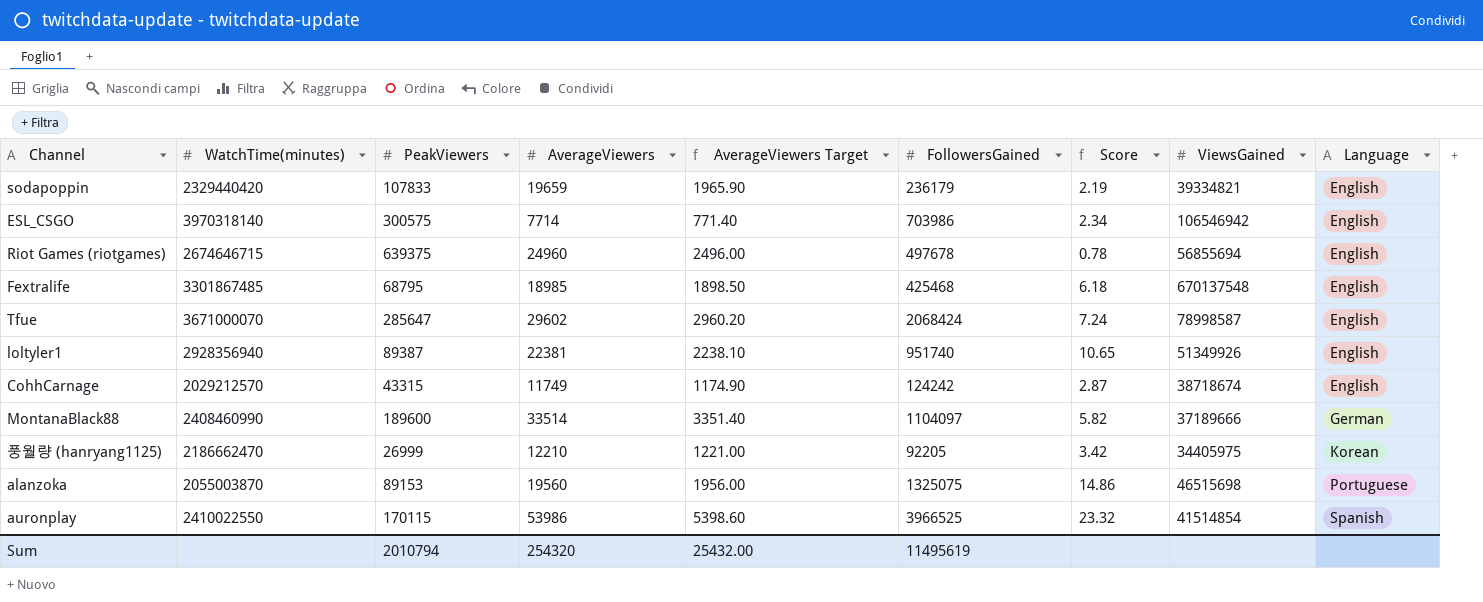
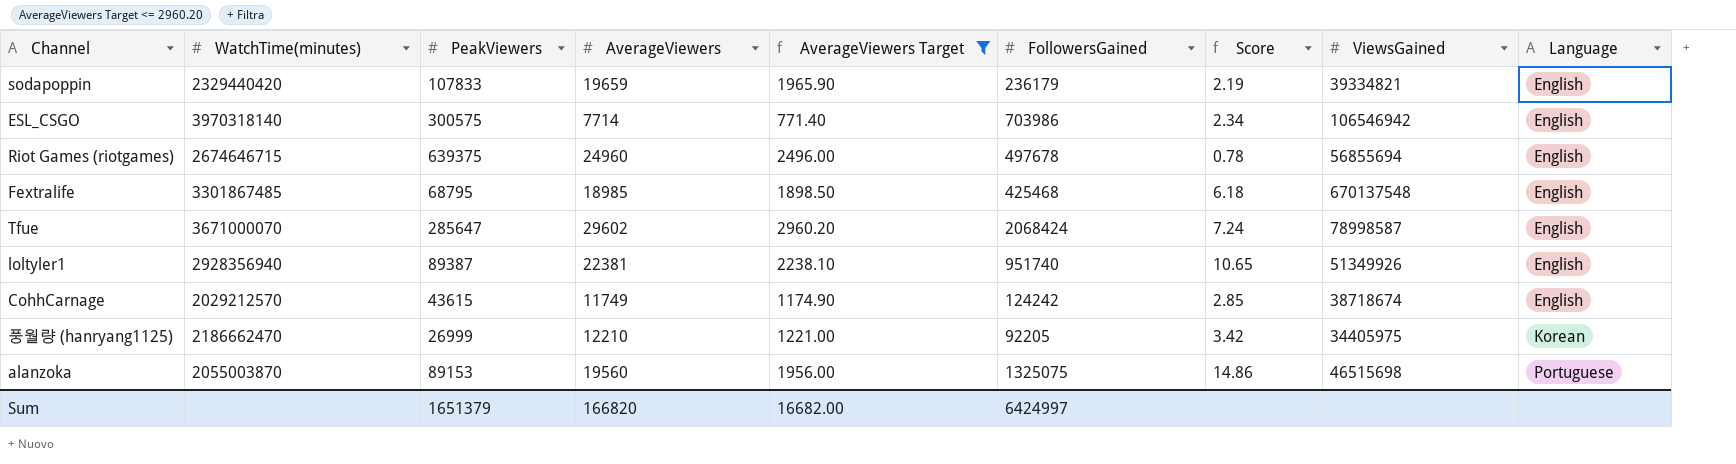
filter: none -> AverageViewers Target <= 2960.20
CohhCarnage | PeakViewers: 43315 -> 43615
CohhCarnage | Score: 2.87 -> 2.85
Sum | PeakViewers: 2010794 -> 1651379
Sum | AverageViewers: 254320 -> 166820
Sum | AverageViewers Target: 25432.00 -> 16682.00
Sum | FollowersGained: 11495619 -> 6424997

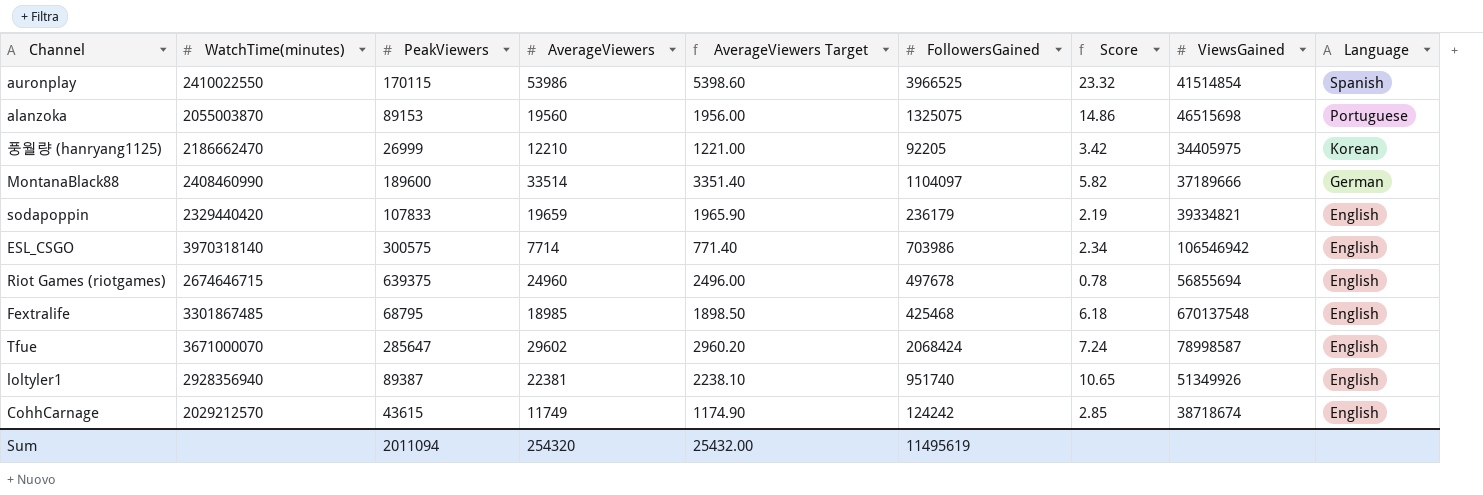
filter: AverageViewers Target <= 2960.20 -> none
row order: Language ascending -> Language descending
Sum | PeakViewers: 1651379 -> 2011094
Sum | AverageViewers: 166820 -> 254320
Sum | AverageViewers Target: 16682.00 -> 25432.00
Sum | FollowersGained: 6424997 -> 11495619

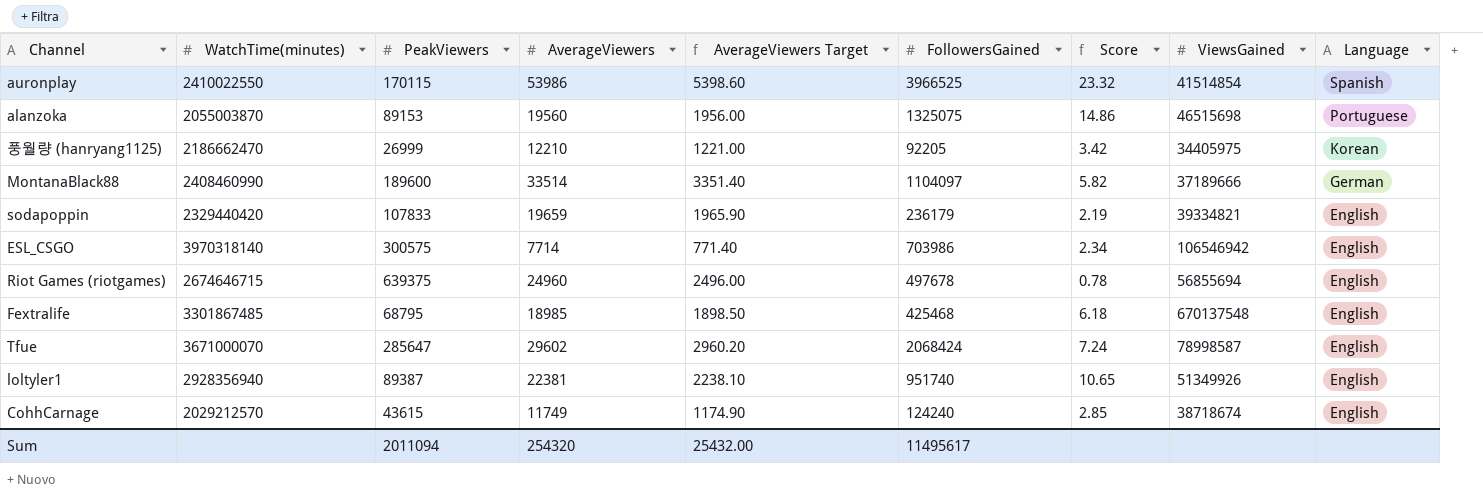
CohhCarnage | FollowersGained: 124242 -> 124240
Sum | FollowersGained: 11495619 -> 11495617

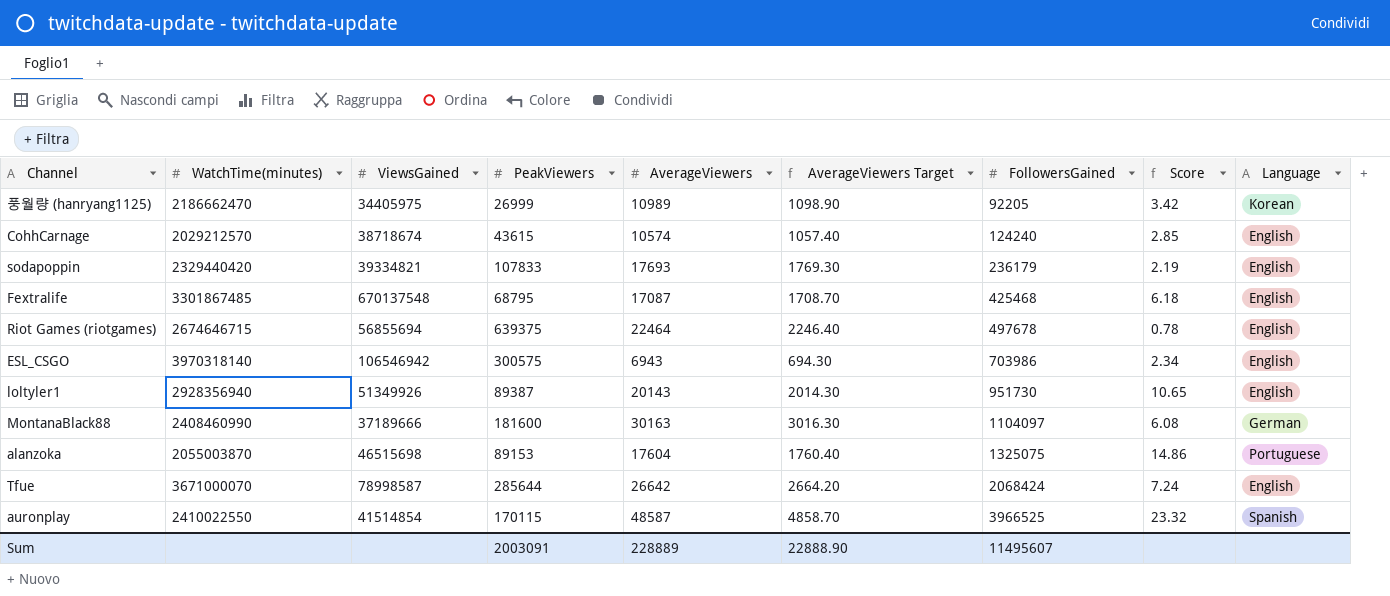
row order: Language descending -> FollowersGained ascending
column ViewsGained | position: 8 -> 3
풍월량 (hanryang1125) | AverageViewers: 12210 -> 10989
풍월량 (hanryang1125) | AverageViewers Target: 1221.00 -> 1098.90
CohhCarnage | AverageViewers: 11749 -> 10574
CohhCarnage | AverageViewers Target: 1174.90 -> 1057.40
sodapoppin | AverageViewers: 19659 -> 17693
sodapoppin | AverageViewers Target: 1965.90 -> 1769.30
Fextralife | AverageViewers: 18985 -> 17087
Fextralife | AverageViewers Target: 1898.50 -> 1708.70
Riot Games (riotgames) | AverageViewers: 24960 -> 22464
Riot Games (riotgames) | AverageViewers Target: 2496.00 -> 2246.40
ESL_CSGO | AverageViewers: 7714 -> 6943
ESL_CSGO | AverageViewers Target: 771.40 -> 694.30
loltyler1 | AverageViewers: 22381 -> 20143
loltyler1 | AverageViewers Target: 2238.10 -> 2014.30
loltyler1 | FollowersGained: 951740 -> 951730
MontanaBlack88 | PeakViewers: 189600 -> 181600
MontanaBlack88 | AverageViewers: 33514 -> 30163
MontanaBlack88 | AverageViewers Target: 3351.40 -> 3016.30
MontanaBlack88 | Score: 5.82 -> 6.08
alanzoka | AverageViewers: 19560 -> 17604
alanzoka | AverageViewers Target: 1956.00 -> 1760.40
Tfue | PeakViewers: 285647 -> 285644
Tfue | AverageViewers: 29602 -> 26642
Tfue | AverageViewers Target: 2960.20 -> 2664.20
auronplay | AverageViewers: 53986 -> 48587
auronplay | AverageViewers Target: 5398.60 -> 4858.70
Sum | PeakViewers: 2011094 -> 2003091
Sum | AverageViewers: 254320 -> 228889
Sum | AverageViewers Target: 25432.00 -> 22888.90
Sum | FollowersGained: 11495617 -> 11495607

